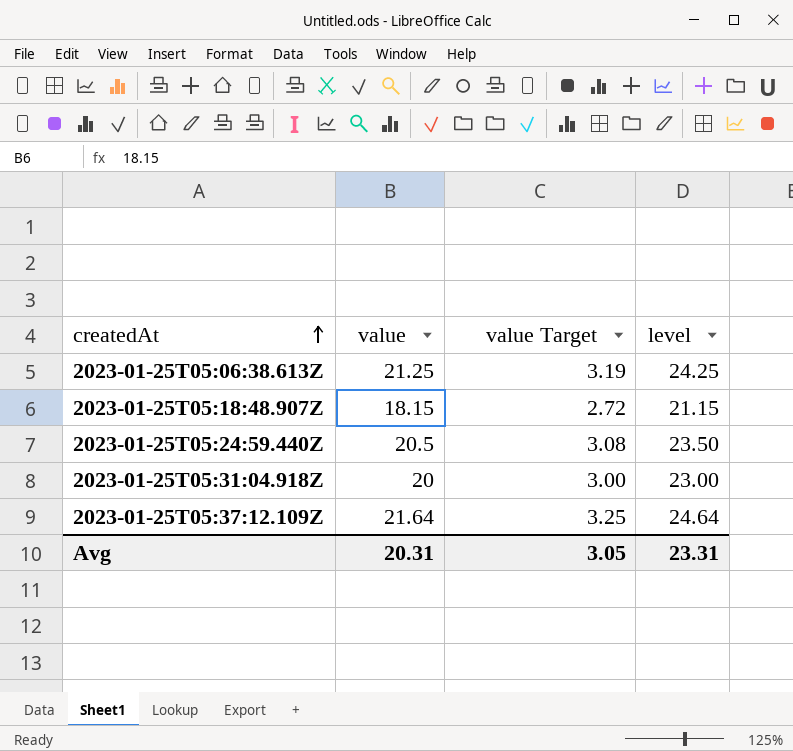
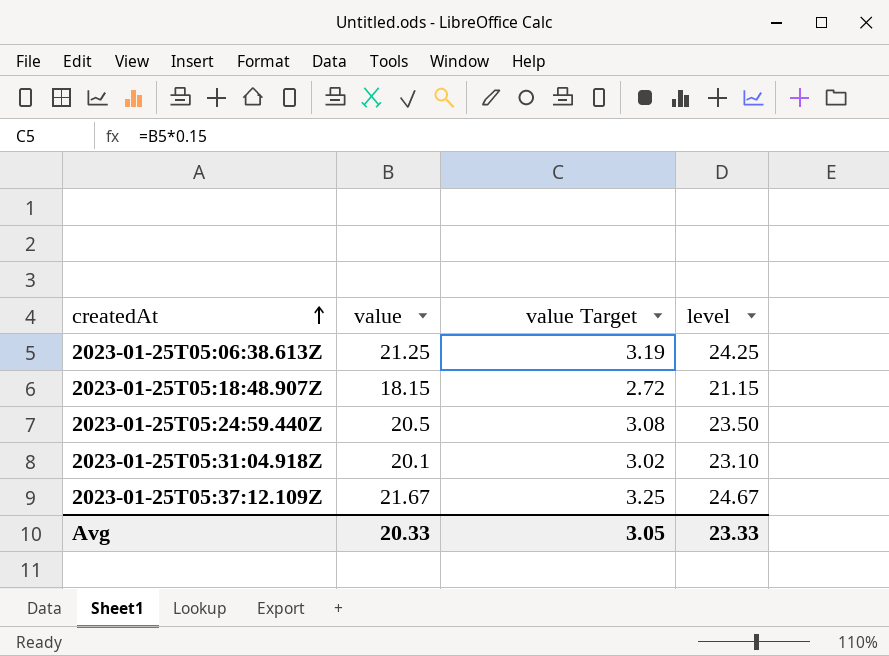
2023-01-25T05:31:04.918Z | value: 20 -> 20.1
2023-01-25T05:31:04.918Z | value Target: 3.00 -> 3.02
2023-01-25T05:31:04.918Z | level: 23.00 -> 23.10
2023-01-25T05:37:12.109Z | value: 21.64 -> 21.67
2023-01-25T05:37:12.109Z | level: 24.64 -> 24.67
Avg | value: 20.31 -> 20.33
Avg | level: 23.31 -> 23.33

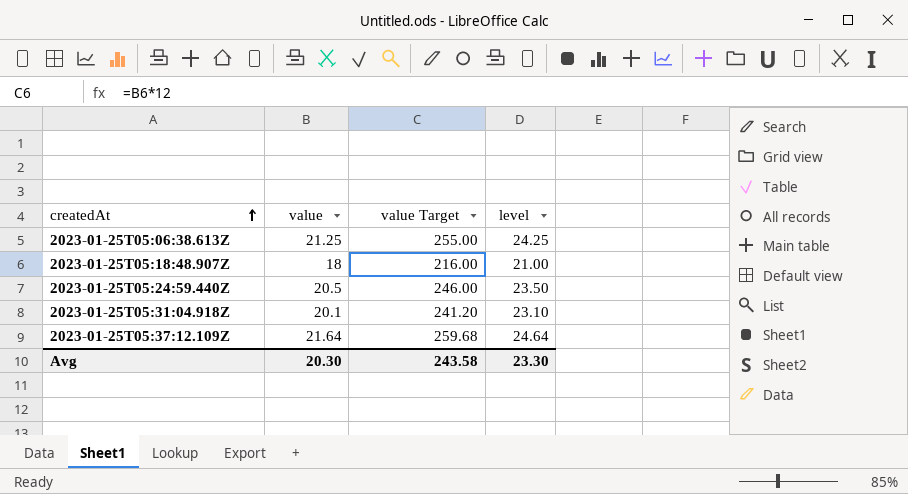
column value Target | formula: [value] * 0.15 -> [value] * 12
2023-01-25T05:18:48.907Z | value: 18.15 -> 18
2023-01-25T05:18:48.907Z | level: 21.15 -> 21.00
2023-01-25T05:37:12.109Z | value: 21.67 -> 21.64
2023-01-25T05:37:12.109Z | level: 24.67 -> 24.64
Avg | value: 20.33 -> 20.30
Avg | value Target: 3.05 -> 243.58
Avg | level: 23.33 -> 23.30

